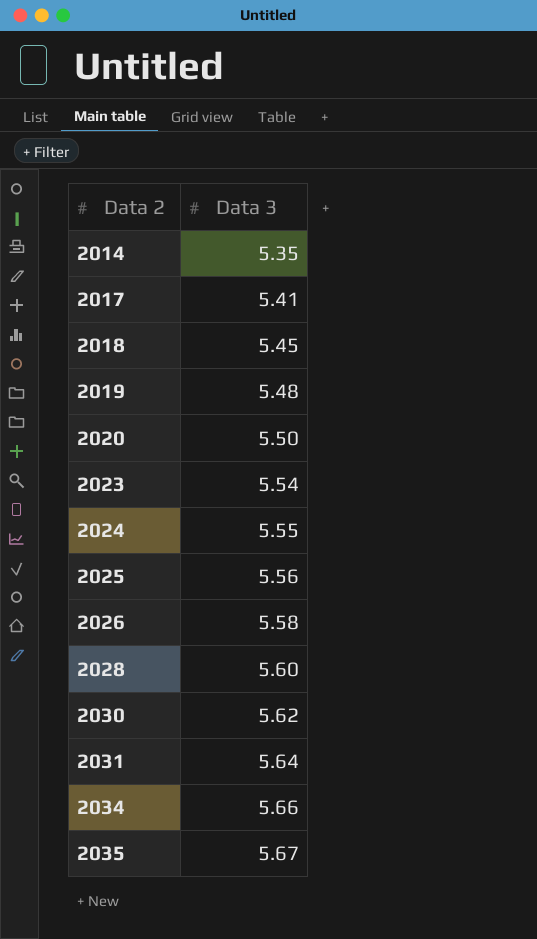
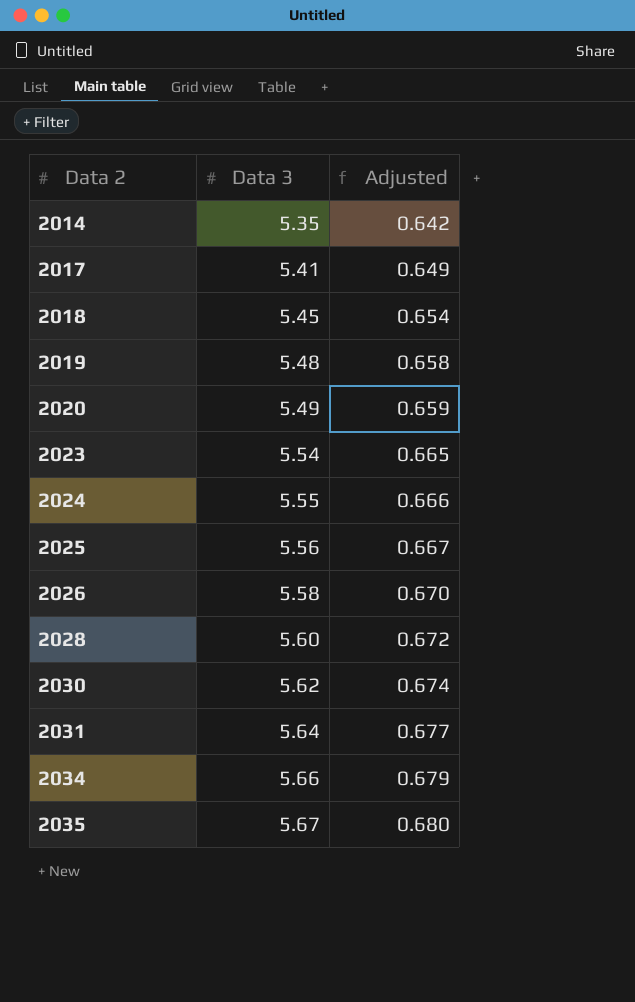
column Adjusted | formula: none -> [Data 3] * 0.12
2020 | Data 3: 5.50 -> 5.49

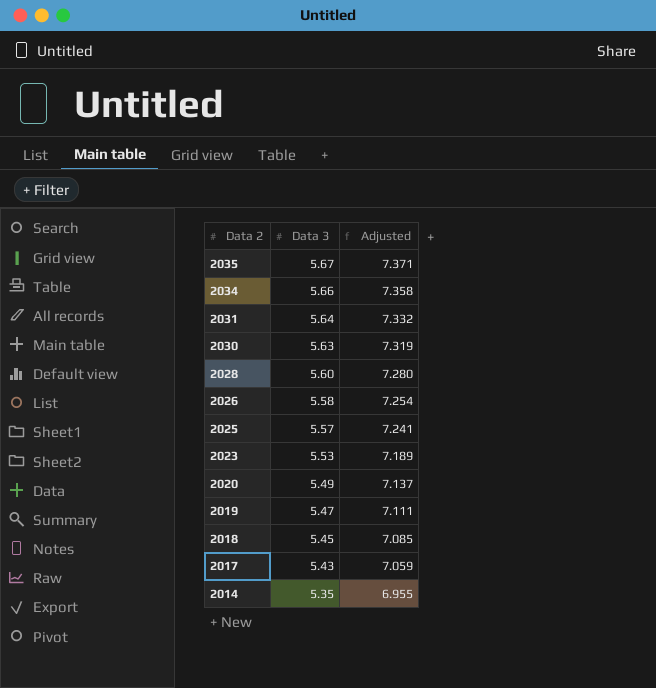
row order: Data 2 ascending -> Data 2 descending
column Adjusted | formula: [Data 3] * 0.12 -> [Data 3] * 1.3
row 2024: 5.55 | 0.666 -> none
2030 | Data 3: 5.62 -> 5.63
2025 | Data 3: 5.56 -> 5.57
2023 | Data 3: 5.54 -> 5.53
2019 | Data 3: 5.48 -> 5.47
2017 | Data 3: 5.41 -> 5.43

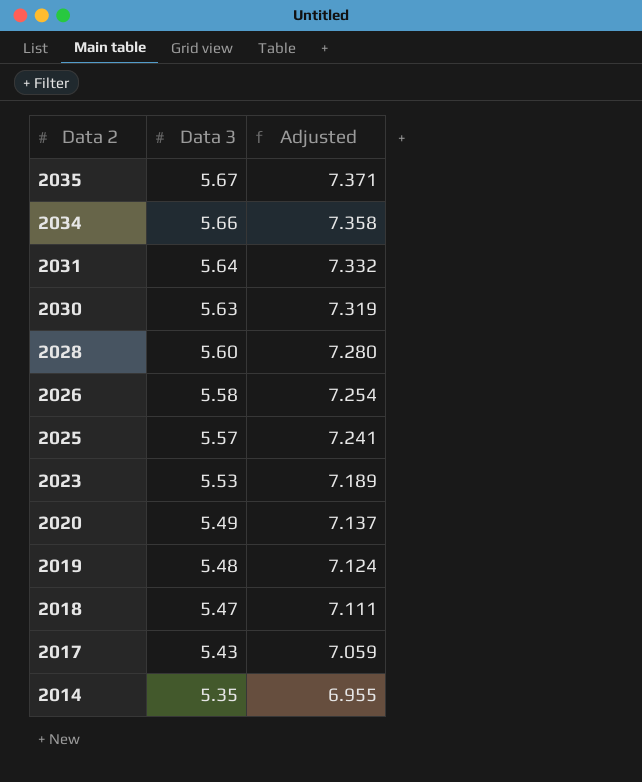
2019 | Data 3: 5.47 -> 5.48
2019 | Adjusted: 7.111 -> 7.124
2018 | Data 3: 5.45 -> 5.47
2018 | Adjusted: 7.085 -> 7.111

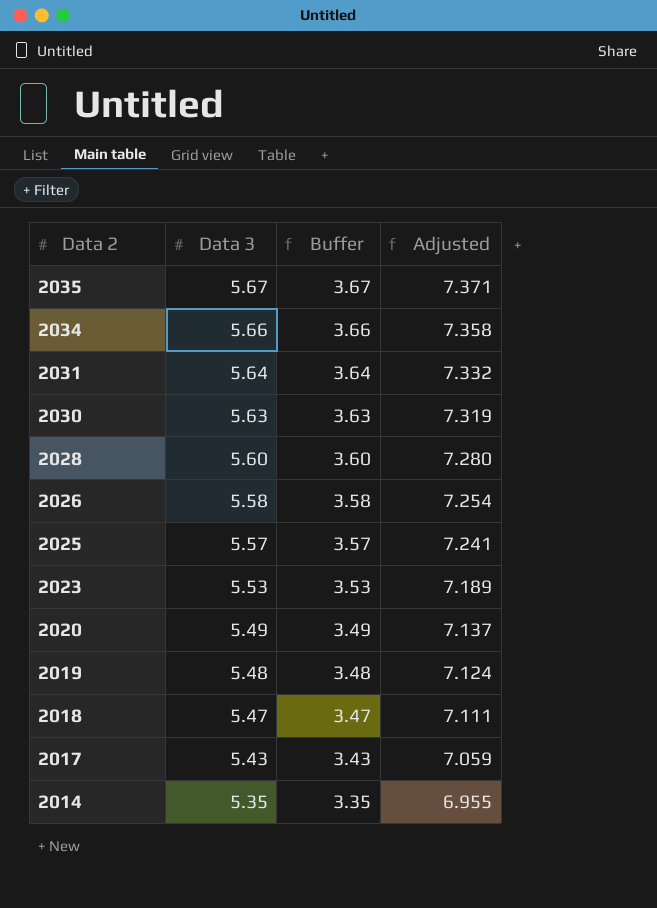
column Buffer | formula: none -> [Data 3] - 2

